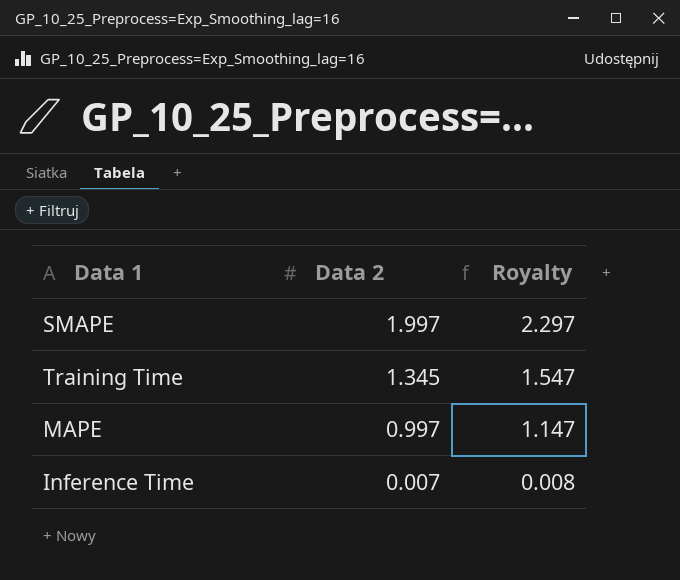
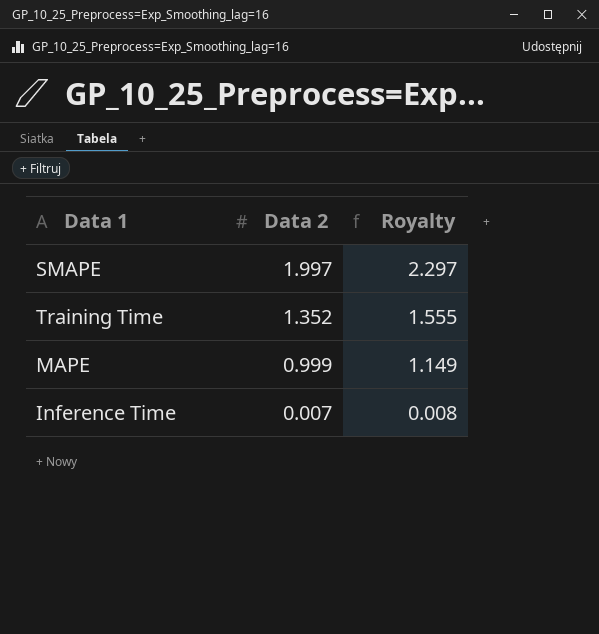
Training Time | Data 2: 1.345 -> 1.352
Training Time | Royalty: 1.547 -> 1.555
MAPE | Data 2: 0.997 -> 0.999
MAPE | Royalty: 1.147 -> 1.149

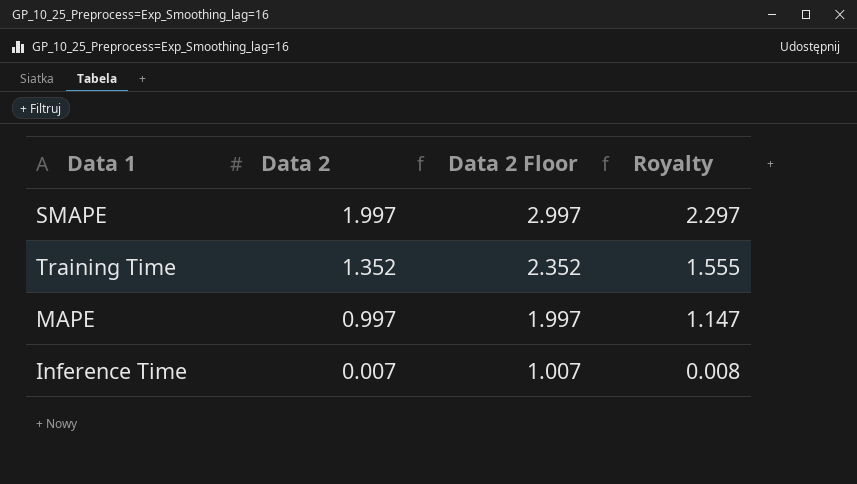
column Data 2 Floor | formula: none -> [Data 2] + 1
MAPE | Data 2: 0.999 -> 0.997
MAPE | Royalty: 1.149 -> 1.147

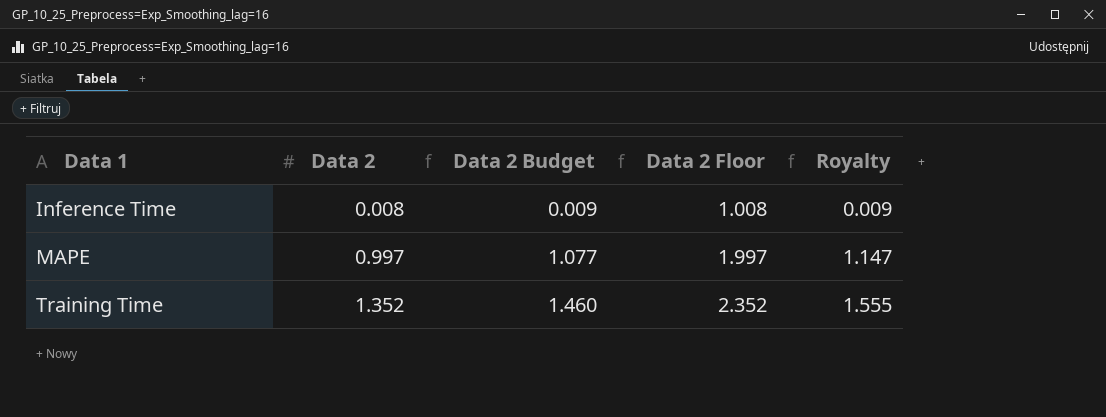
row order: Data 2 descending -> Data 1 ascending
column Data 2 Budget | formula: none -> [Data 2] * 1.08
row SMAPE: 1.997 | 2.997 | 2.297 -> none
Inference Time | Data 2: 0.007 -> 0.008
Inference Time | Data 2 Floor: 1.007 -> 1.008
Inference Time | Royalty: 0.008 -> 0.009

